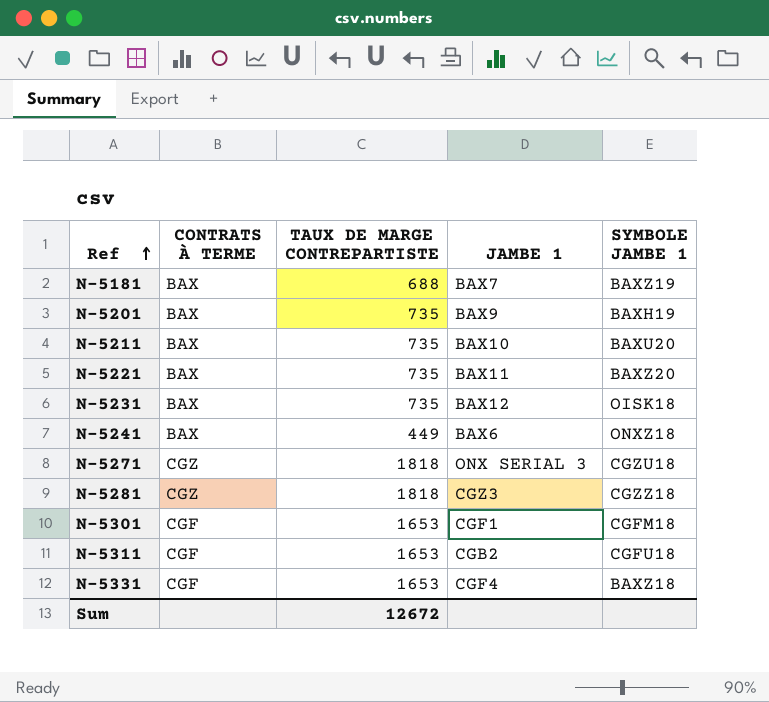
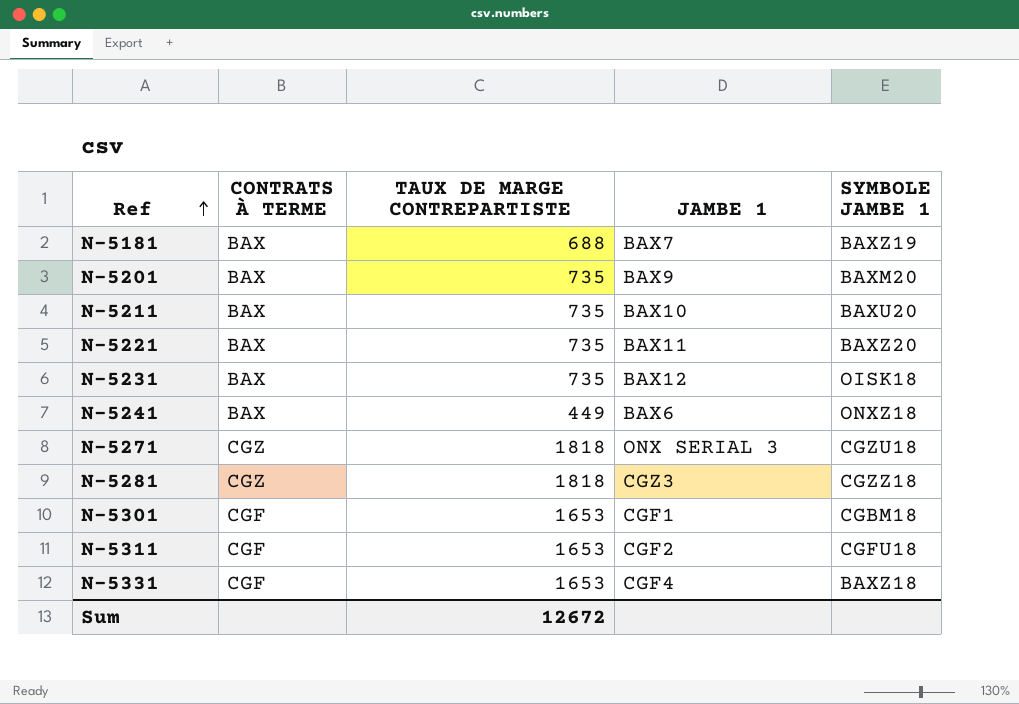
N-5201 | SYMBOLE JAMBE 1: BAXH19 -> BAXM20
N-5301 | SYMBOLE JAMBE 1: CGFM18 -> CGBM18
N-5311 | JAMBE 1: CGB2 -> CGF2

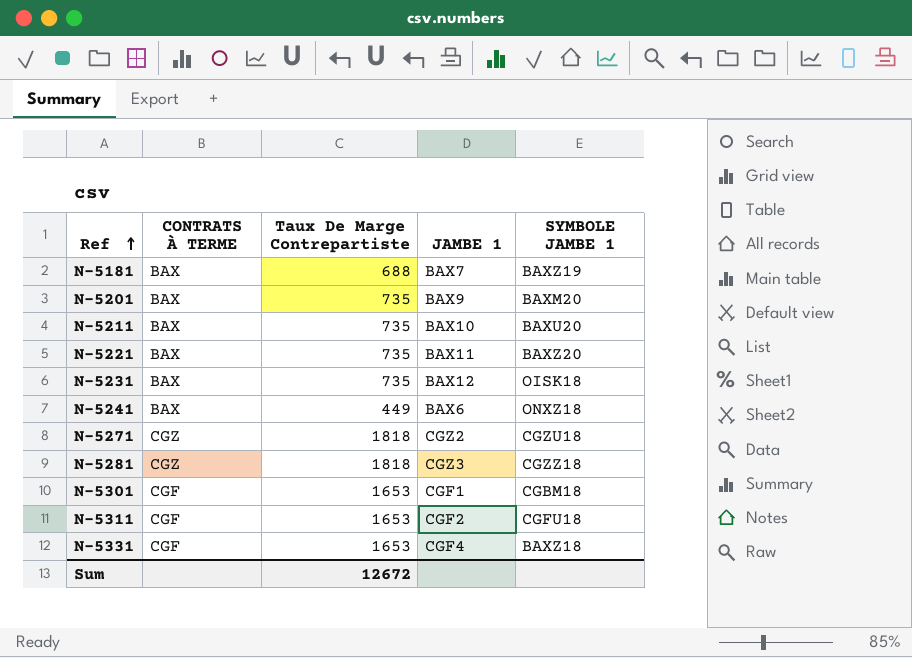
column name: TAUX DE MARGE CONTREPARTISTE -> Taux De Marge Contrepartiste
N-5271 | JAMBE 1: ONX SERIAL 3 -> CGZ2

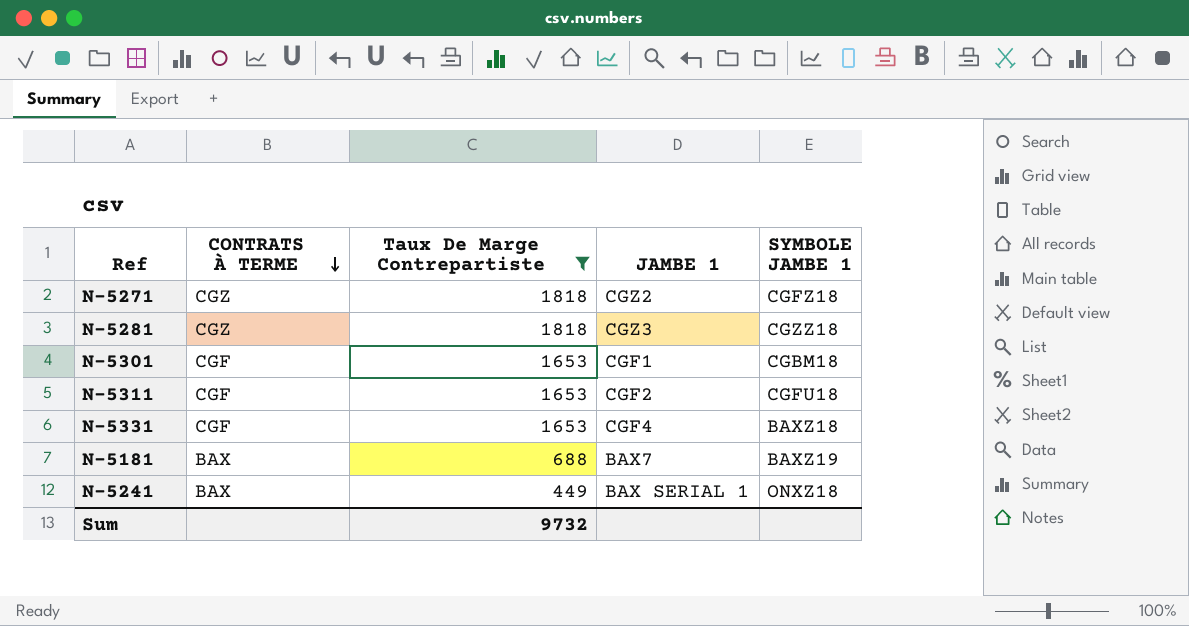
filter: none -> Taux De Marge Contrepartiste != 735
row order: Ref ascending -> CONTRATS À TERME descending
N-5271 | SYMBOLE JAMBE 1: CGZU18 -> CGFZ18
N-5241 | JAMBE 1: BAX6 -> BAX SERIAL 1
Sum | Taux De Marge Contrepartiste: 12672 -> 9732

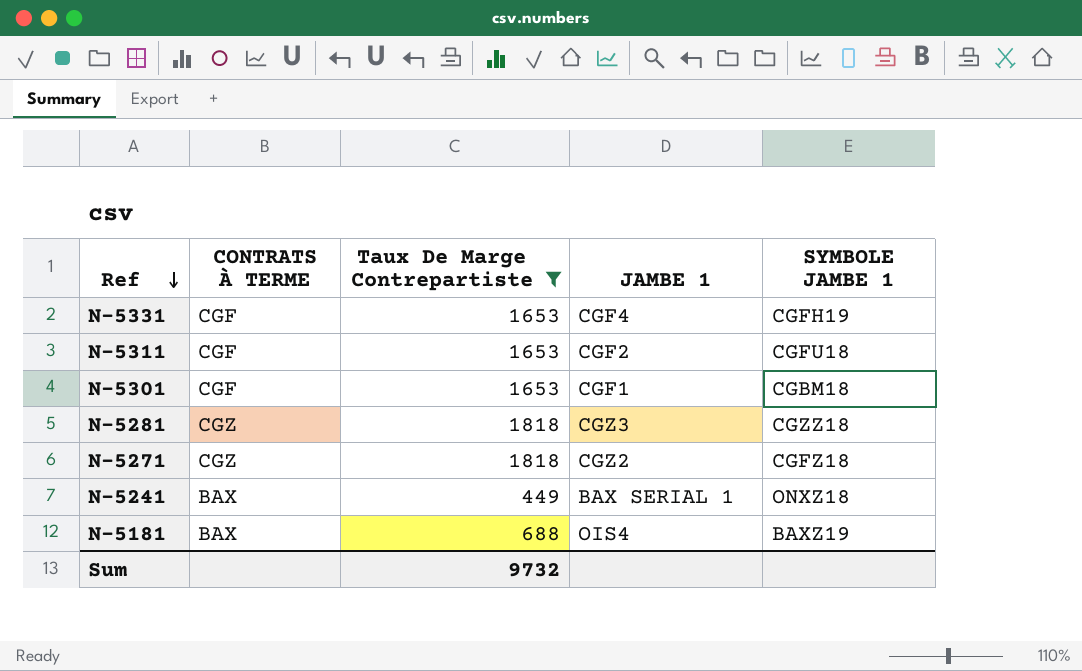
row order: CONTRATS À TERME descending -> Ref descending
N-5331 | SYMBOLE JAMBE 1: BAXZ18 -> CGFH19
N-5181 | JAMBE 1: BAX7 -> OIS4

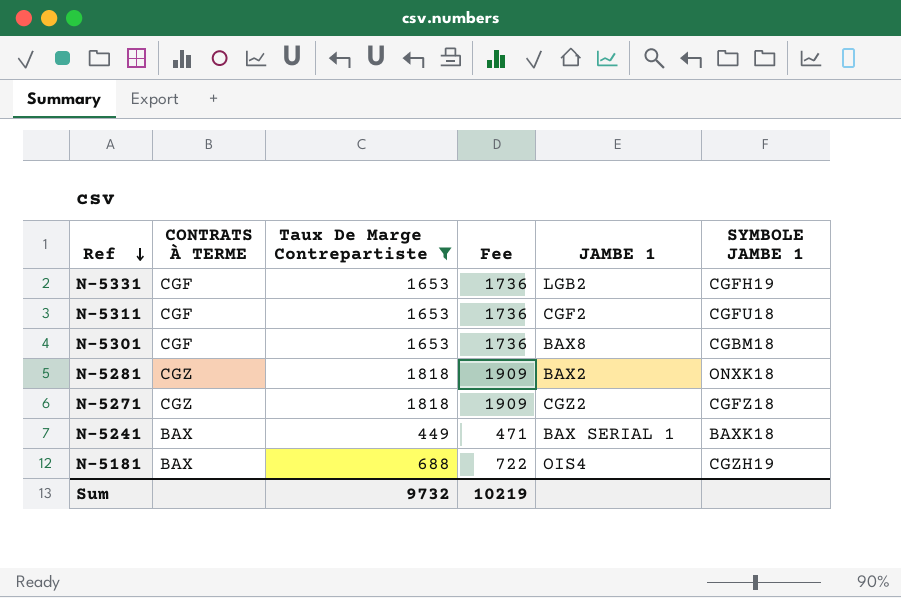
column Fee | formula: none -> [Taux De Marge Contrepartiste] * 1.05
N-5331 | JAMBE 1: CGF4 -> LGB2
N-5301 | JAMBE 1: CGF1 -> BAX8
N-5281 | JAMBE 1: CGZ3 -> BAX2
N-5281 | SYMBOLE JAMBE 1: CGZZ18 -> ONXK18
N-5241 | SYMBOLE JAMBE 1: ONXZ18 -> BAXK18
N-5181 | SYMBOLE JAMBE 1: BAXZ19 -> CGZH19

